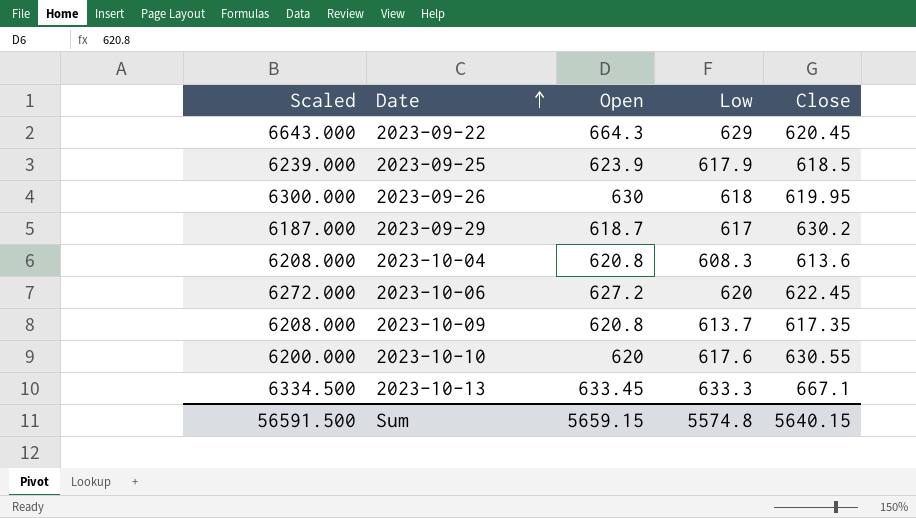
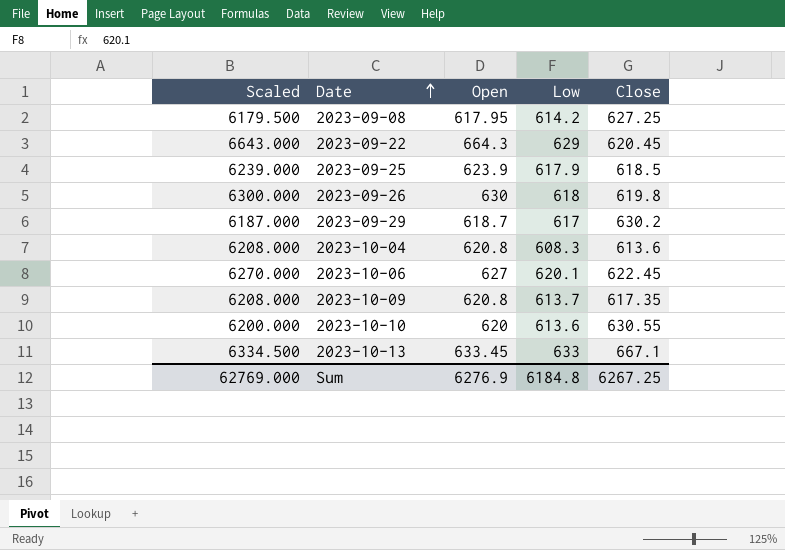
row 2023-09-08: none -> 6179.500 | 617.95 | 614.2 | 627.25
2023-09-26 | Close: 619.95 -> 619.8
2023-10-06 | Scaled: 6272.000 -> 6270.000
2023-10-06 | Open: 627.2 -> 627
2023-10-06 | Low: 620 -> 620.1
2023-10-10 | Low: 617.6 -> 613.6
2023-10-13 | Low: 633.3 -> 633
Sum | Scaled: 56591.500 -> 62769.000
Sum | Open: 5659.15 -> 6276.9
Sum | Low: 5574.8 -> 6184.8
Sum | Close: 5640.15 -> 6267.25

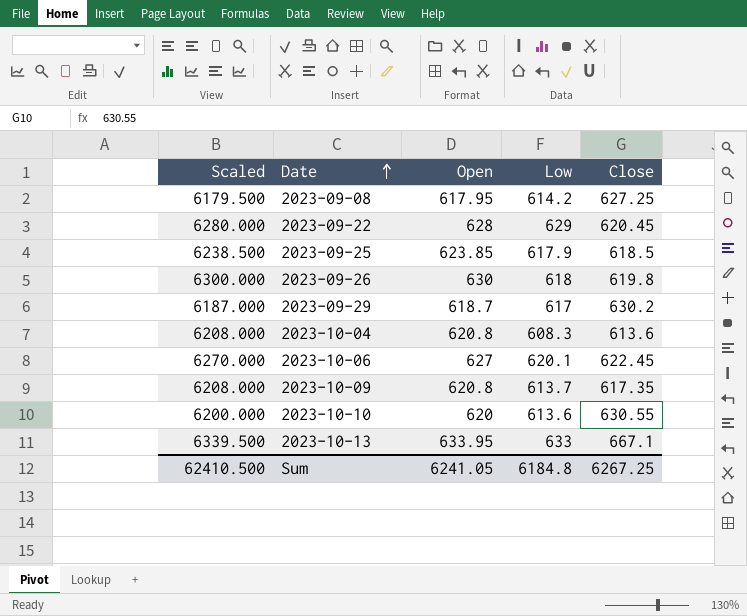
2023-09-22 | Scaled: 6643.000 -> 6280.000
2023-09-22 | Open: 664.3 -> 628
2023-09-25 | Scaled: 6239.000 -> 6238.500
2023-09-25 | Open: 623.9 -> 623.85
2023-10-13 | Scaled: 6334.500 -> 6339.500
2023-10-13 | Open: 633.45 -> 633.95
Sum | Scaled: 62769.000 -> 62410.500
Sum | Open: 6276.9 -> 6241.05

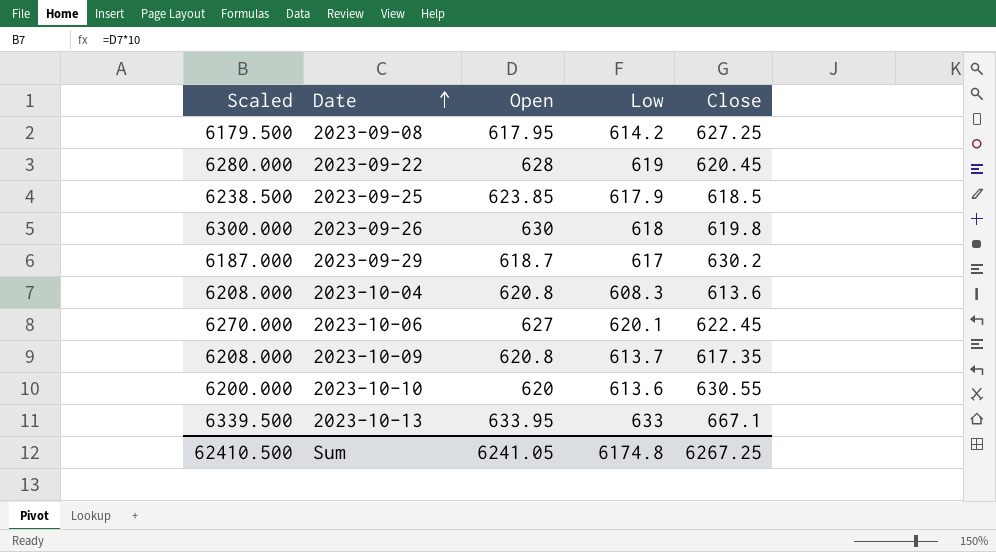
2023-09-22 | Low: 629 -> 619
Sum | Low: 6184.8 -> 6174.8

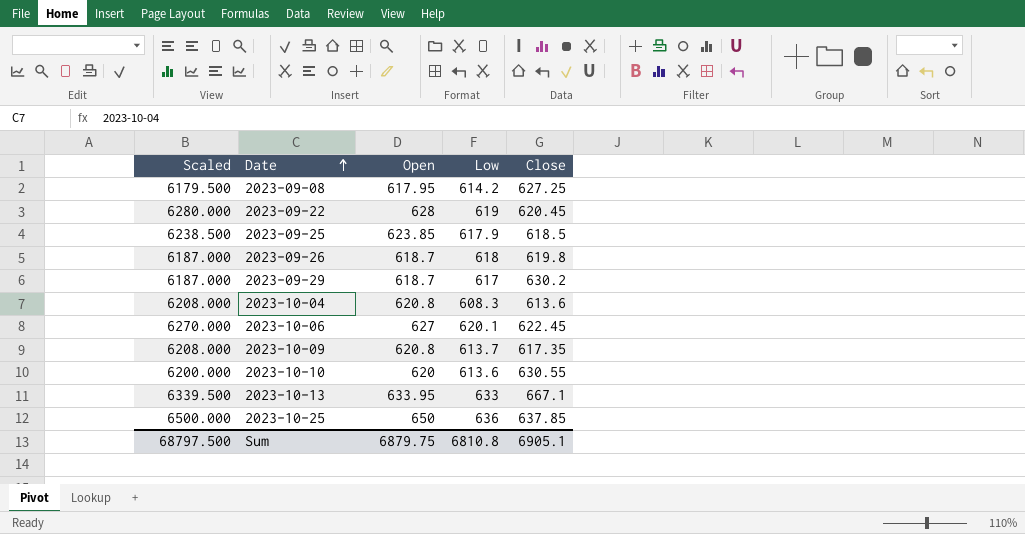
2023-09-26 | Scaled: 6300.000 -> 6187.000
2023-09-26 | Open: 630 -> 618.7
row 2023-10-25: none -> 6500.000 | 650 | 636 | 637.85
Sum | Scaled: 62410.500 -> 68797.500
Sum | Open: 6241.05 -> 6879.75
Sum | Low: 6174.8 -> 6810.8
Sum | Close: 6267.25 -> 6905.1

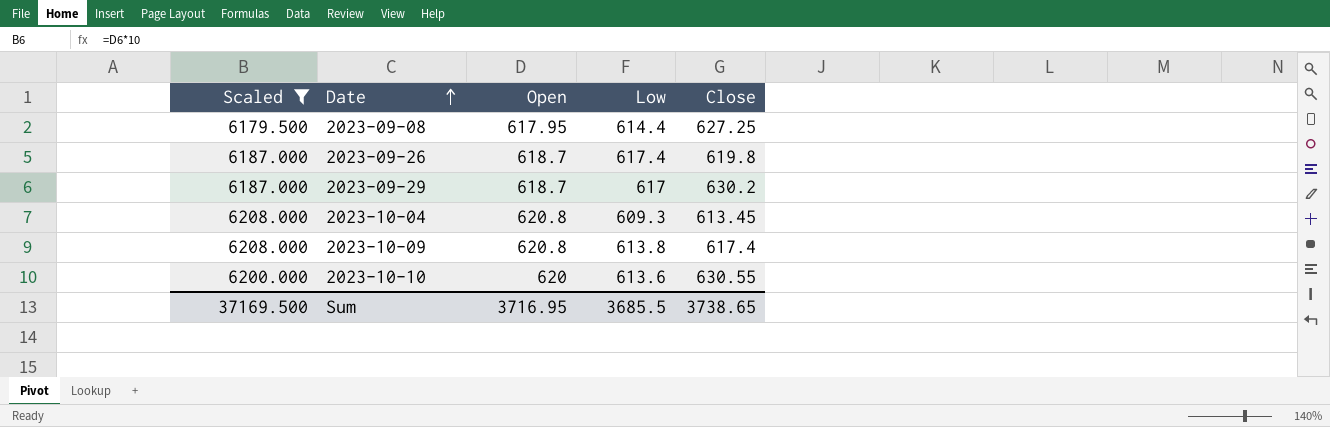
filter: none -> Scaled <= 6208.000
2023-09-08 | Low: 614.2 -> 614.4
2023-09-26 | Low: 618 -> 617.4
2023-10-04 | Low: 608.3 -> 609.3
2023-10-04 | Close: 613.6 -> 613.45
2023-10-09 | Low: 613.7 -> 613.8
2023-10-09 | Close: 617.35 -> 617.4
Sum | Scaled: 68797.500 -> 37169.500
Sum | Open: 6879.75 -> 3716.95
Sum | Low: 6810.8 -> 3685.5
Sum | Close: 6905.1 -> 3738.65

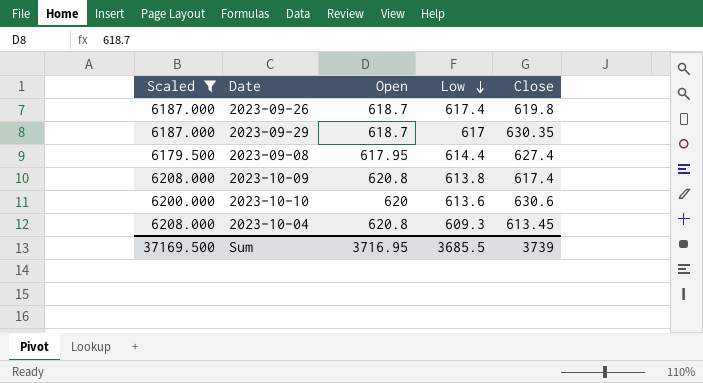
row order: Date ascending -> Low descending
2023-09-29 | Close: 630.2 -> 630.35
2023-09-08 | Close: 627.25 -> 627.4
2023-10-10 | Close: 630.55 -> 630.6
Sum | Close: 3738.65 -> 3739

